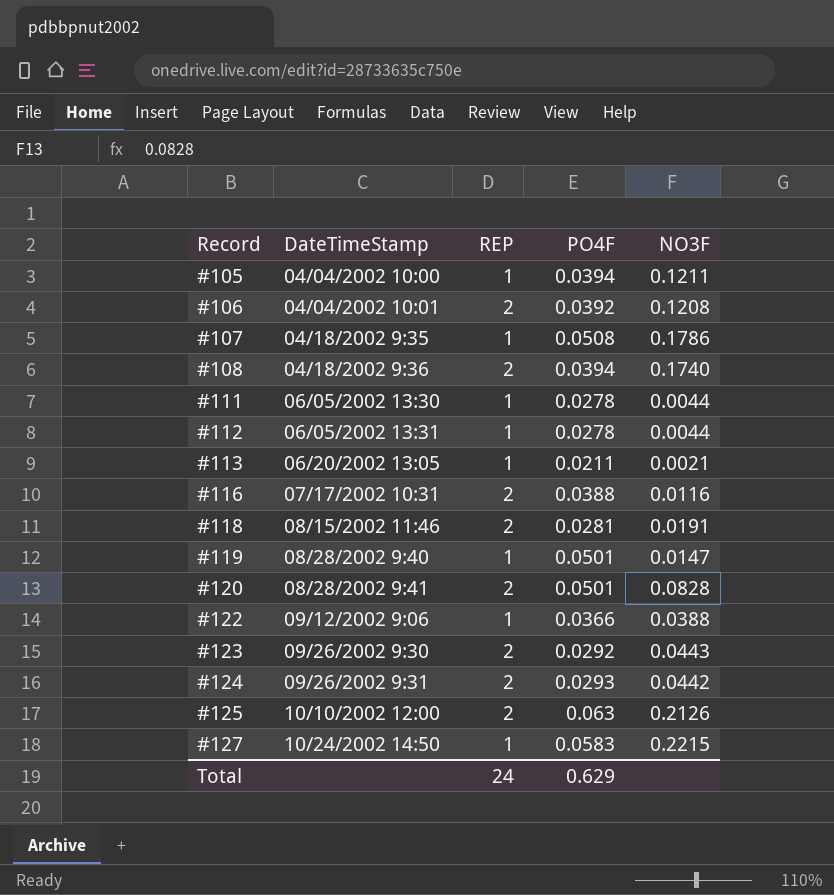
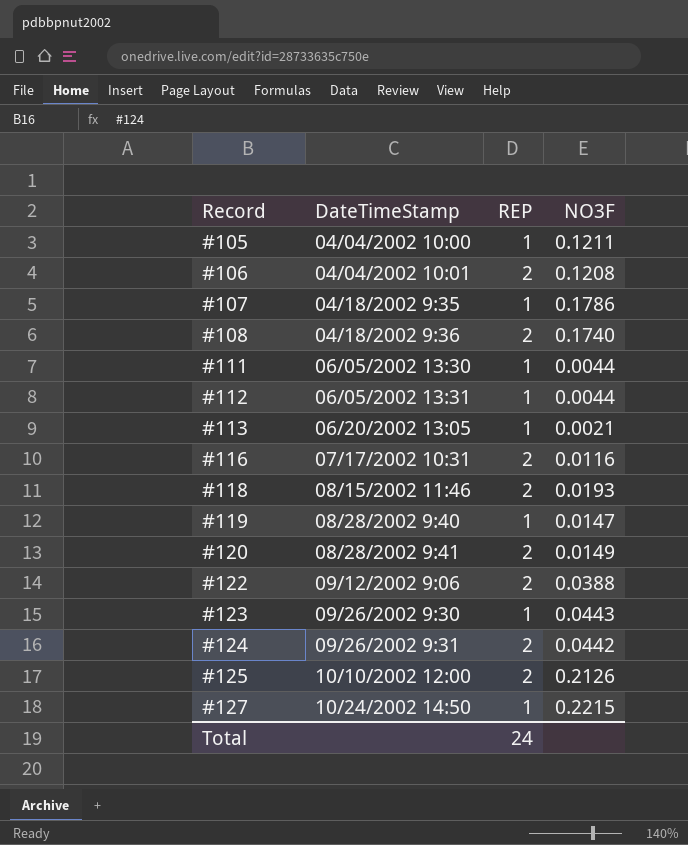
column PO4F | position: 4 -> none
#118 | NO3F: 0.0191 -> 0.0193
#120 | NO3F: 0.0828 -> 0.0149
#122 | REP: 1 -> 2
#123 | REP: 2 -> 1

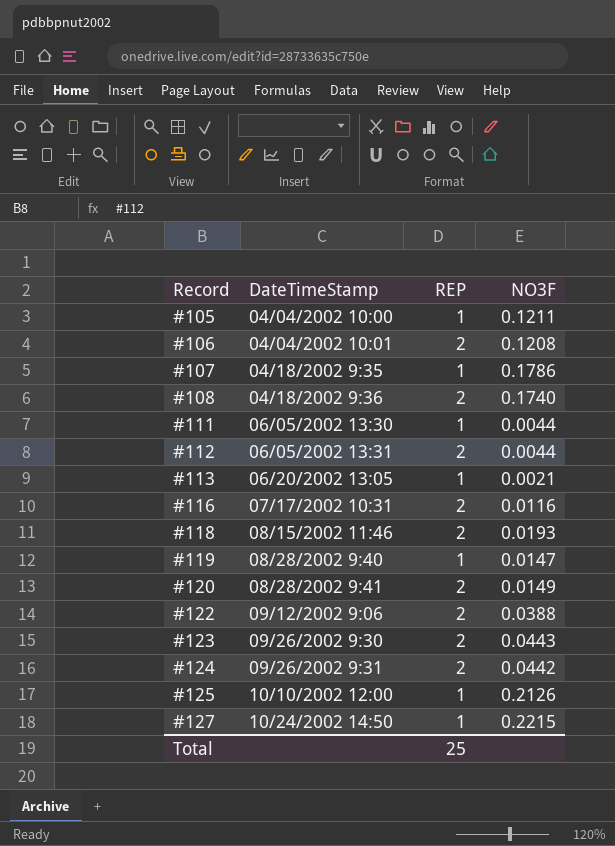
#112 | REP: 1 -> 2
#123 | REP: 1 -> 2
#125 | REP: 2 -> 1
Total | REP: 24 -> 25

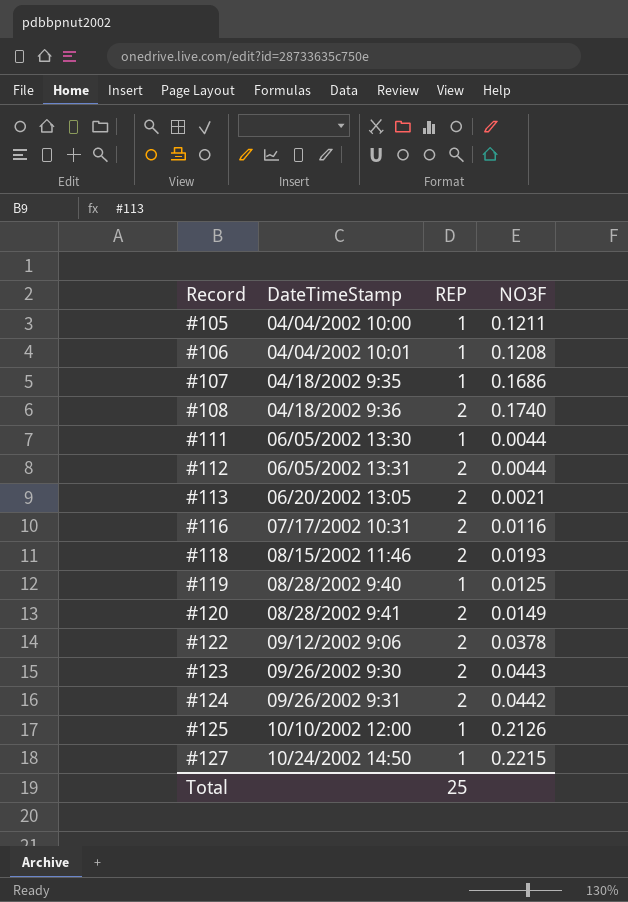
#106 | REP: 2 -> 1
#107 | NO3F: 0.1786 -> 0.1686
#113 | REP: 1 -> 2
#119 | NO3F: 0.0147 -> 0.0125
#122 | NO3F: 0.0388 -> 0.0378

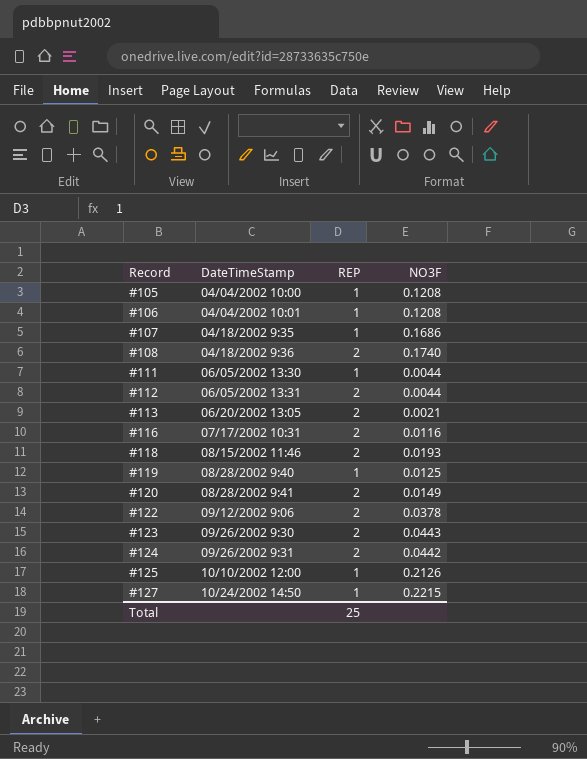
#105 | NO3F: 0.1211 -> 0.1208

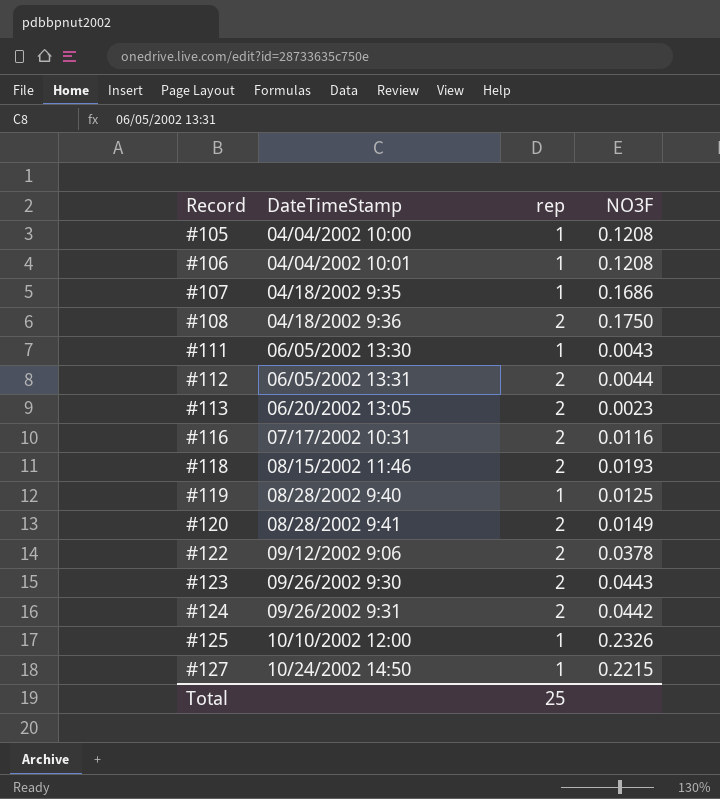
column name: REP -> rep
#108 | NO3F: 0.1740 -> 0.1750
#111 | NO3F: 0.0044 -> 0.0043
#113 | NO3F: 0.0021 -> 0.0023
#125 | NO3F: 0.2126 -> 0.2326

